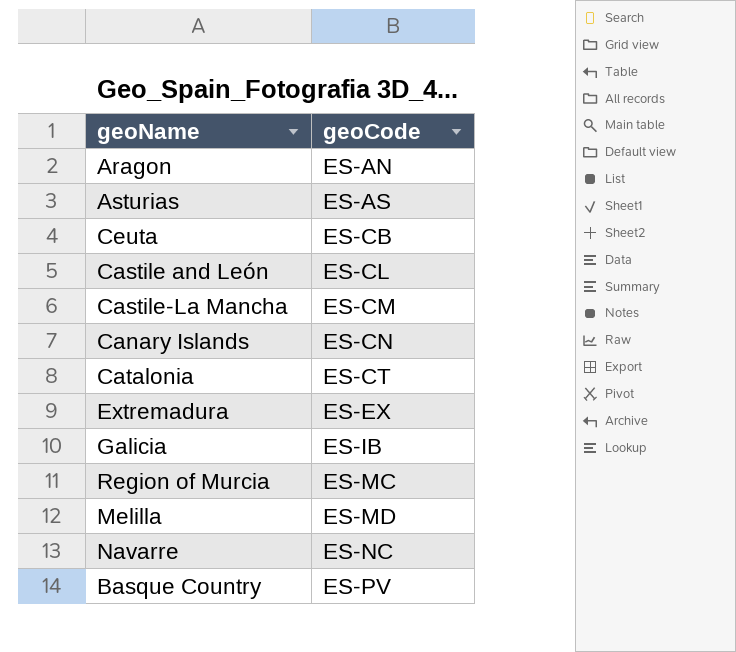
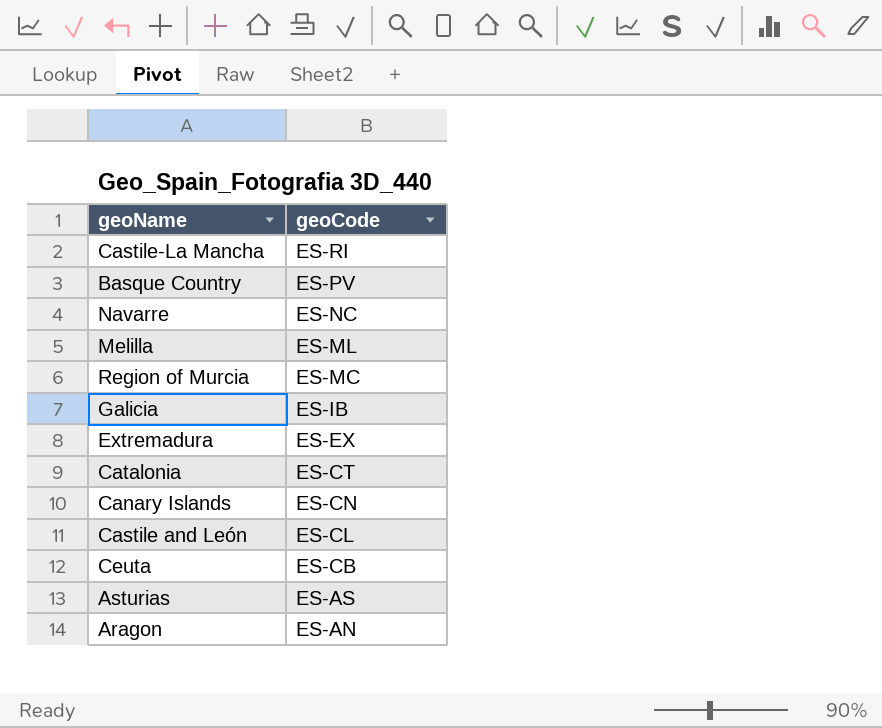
row order: geoCode ascending -> geoCode descending
Castile-La Mancha | geoCode: ES-CM -> ES-RI
Melilla | geoCode: ES-MD -> ES-ML

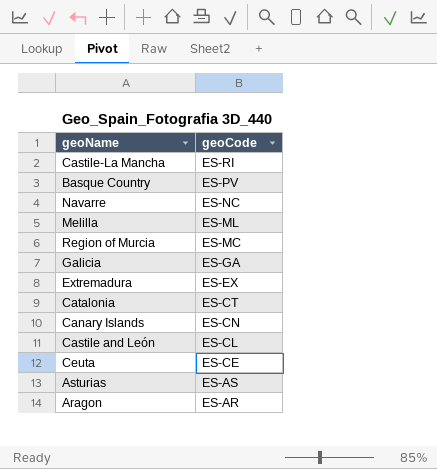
Galicia | geoCode: ES-IB -> ES-GA
Ceuta | geoCode: ES-CB -> ES-CE
Aragon | geoCode: ES-AN -> ES-AR

